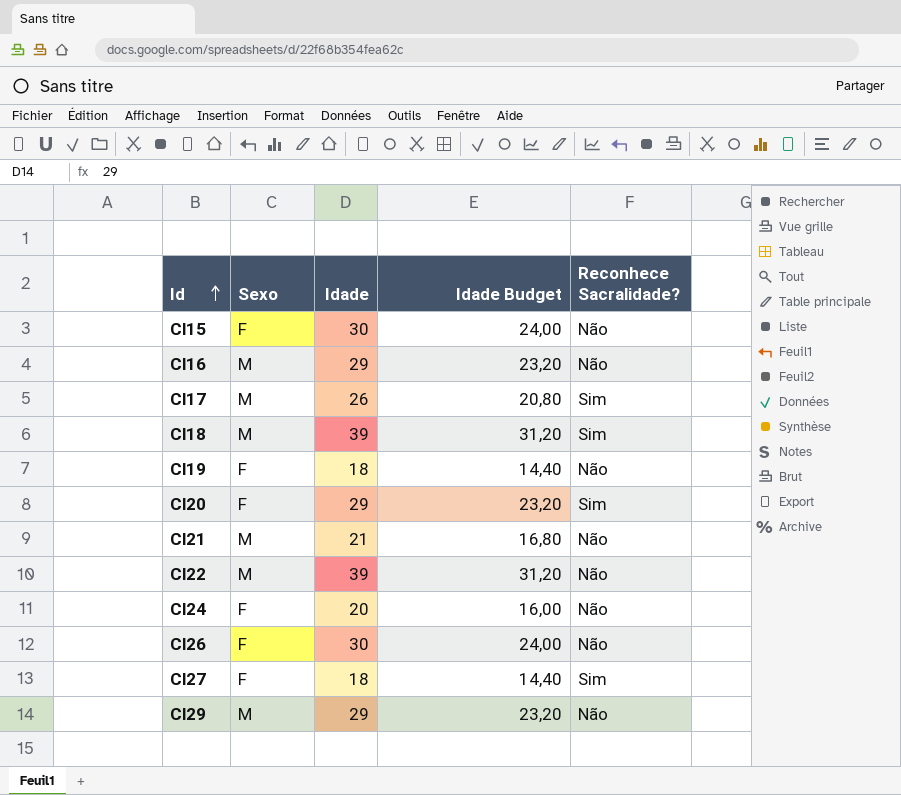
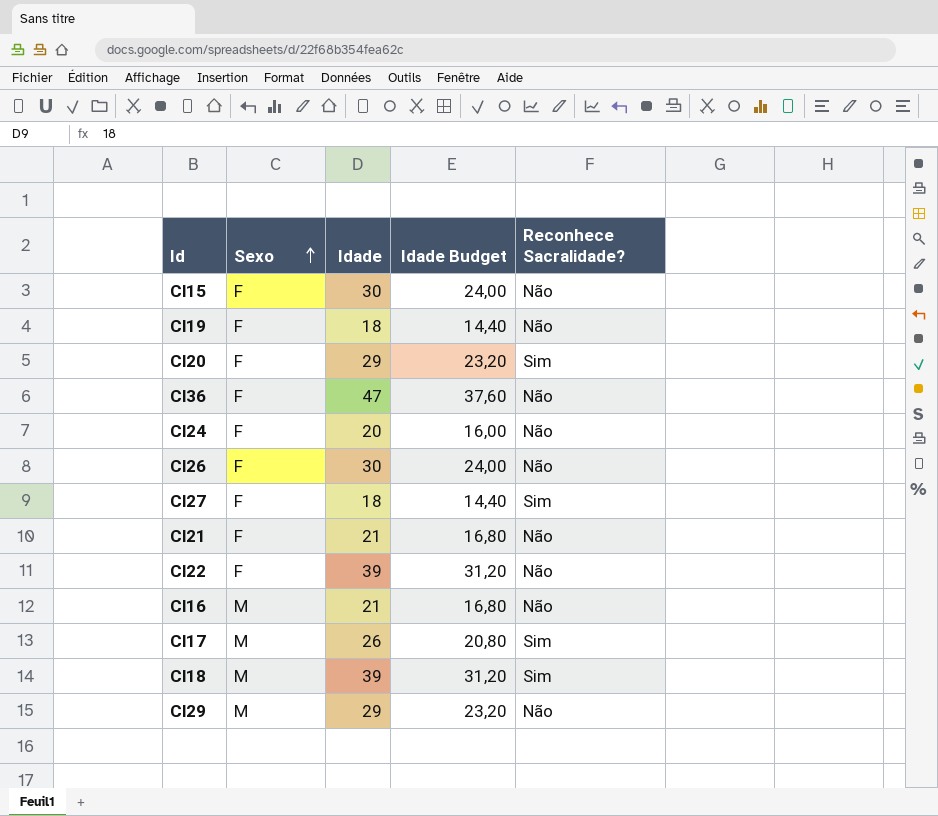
row order: Id ascending -> Sexo ascending
row Cl36: none -> F | 47 | 37,60 | Não
Cl21 | Sexo: M -> F
Cl22 | Sexo: M -> F
Cl16 | Idade: 29 -> 21
Cl16 | Idade Budget: 23,20 -> 16,80

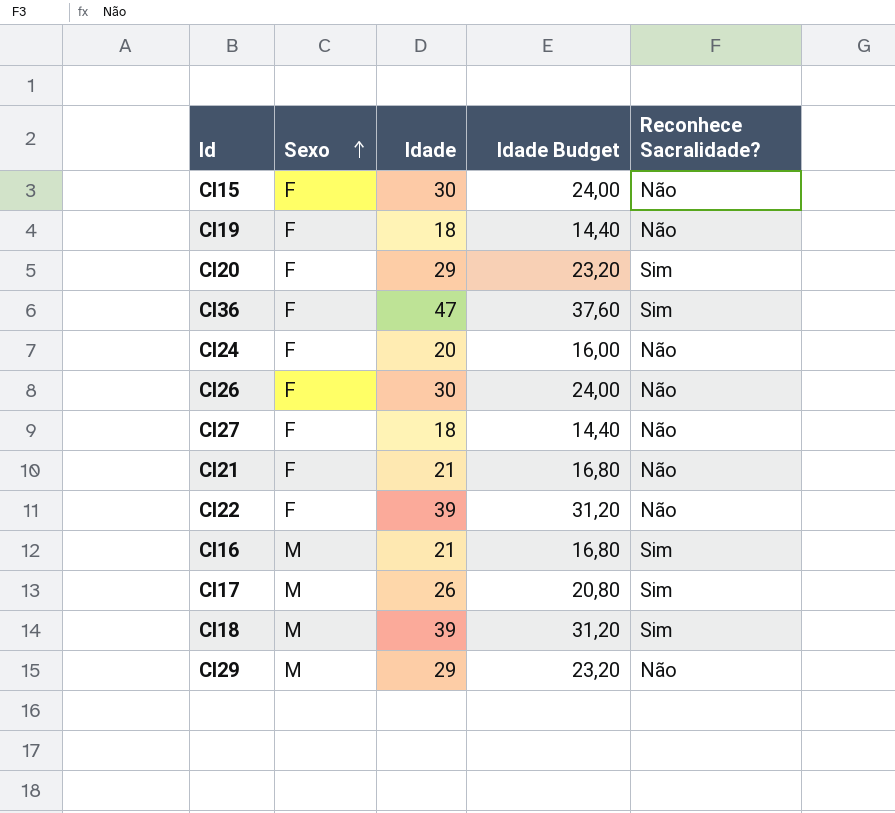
Cl36 | Reconhece Sacralidade?: Não -> Sim
Cl27 | Reconhece Sacralidade?: Sim -> Não
Cl16 | Reconhece Sacralidade?: Não -> Sim

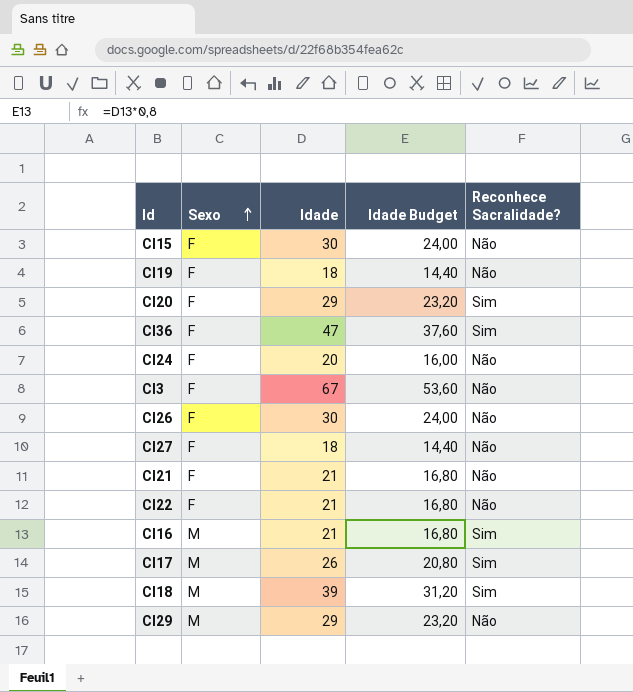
row Cl3: none -> F | 67 | 53,60 | Não
Cl22 | Idade: 39 -> 21
Cl22 | Idade Budget: 31,20 -> 16,80

